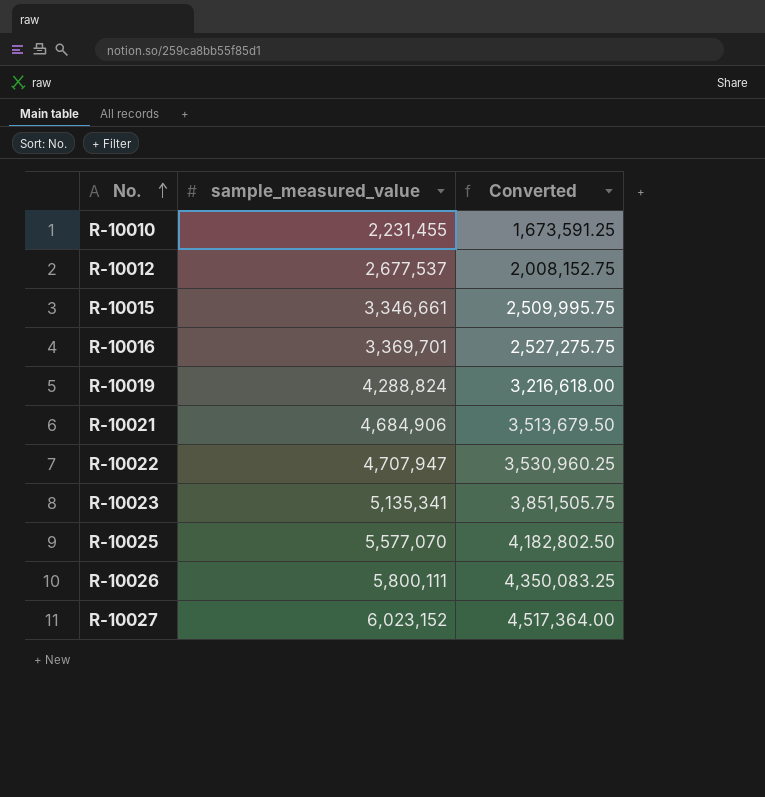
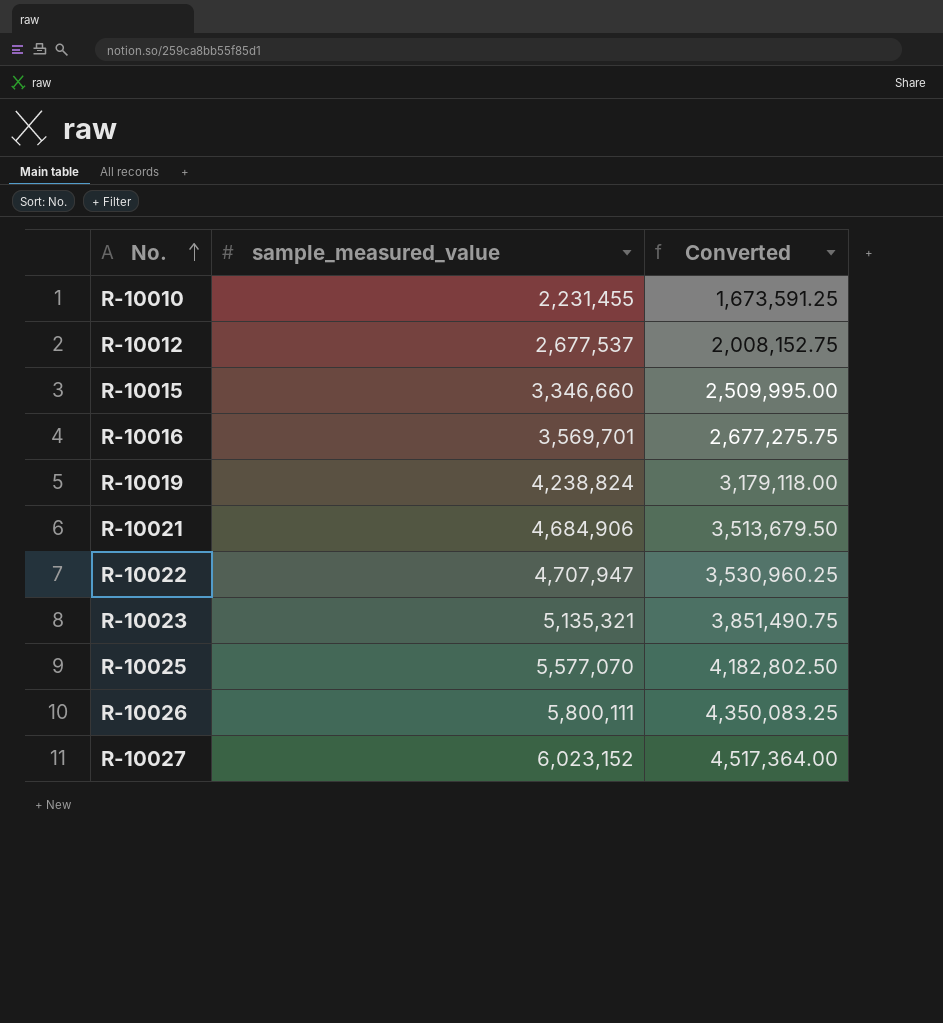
R-10015 | sample_measured_value: 3,346,661 -> 3,346,660
R-10015 | Converted: 2,509,995.75 -> 2,509,995.00
R-10016 | sample_measured_value: 3,369,701 -> 3,569,701
R-10016 | Converted: 2,527,275.75 -> 2,677,275.75
R-10019 | sample_measured_value: 4,288,824 -> 4,238,824
R-10019 | Converted: 3,216,618.00 -> 3,179,118.00
R-10023 | sample_measured_value: 5,135,341 -> 5,135,321
R-10023 | Converted: 3,851,505.75 -> 3,851,490.75

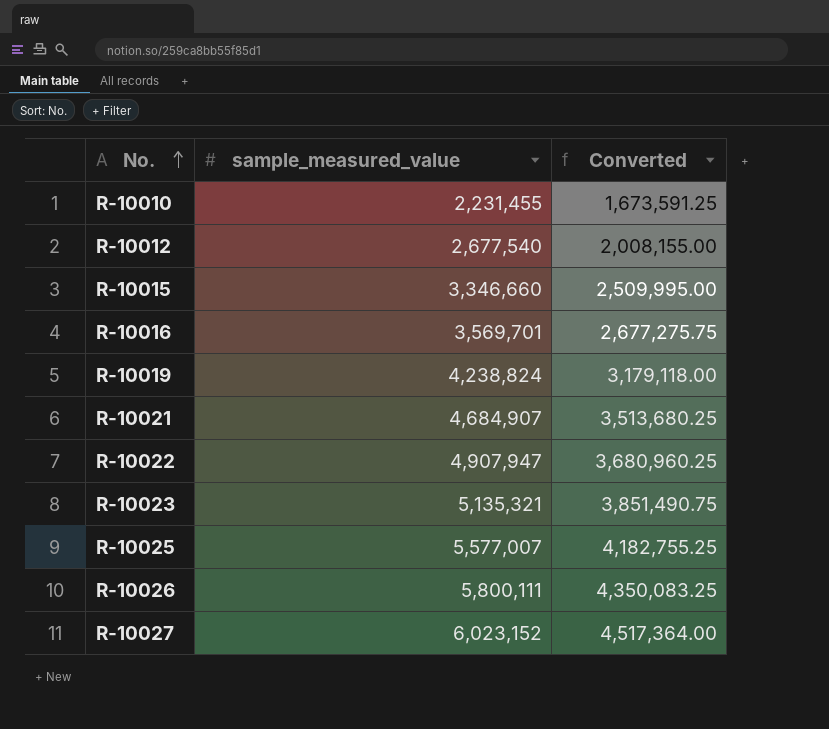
R-10012 | sample_measured_value: 2,677,537 -> 2,677,540
R-10012 | Converted: 2,008,152.75 -> 2,008,155.00
R-10021 | sample_measured_value: 4,684,906 -> 4,684,907
R-10021 | Converted: 3,513,679.50 -> 3,513,680.25
R-10022 | sample_measured_value: 4,707,947 -> 4,907,947
R-10022 | Converted: 3,530,960.25 -> 3,680,960.25
R-10025 | sample_measured_value: 5,577,070 -> 5,577,007
R-10025 | Converted: 4,182,802.50 -> 4,182,755.25

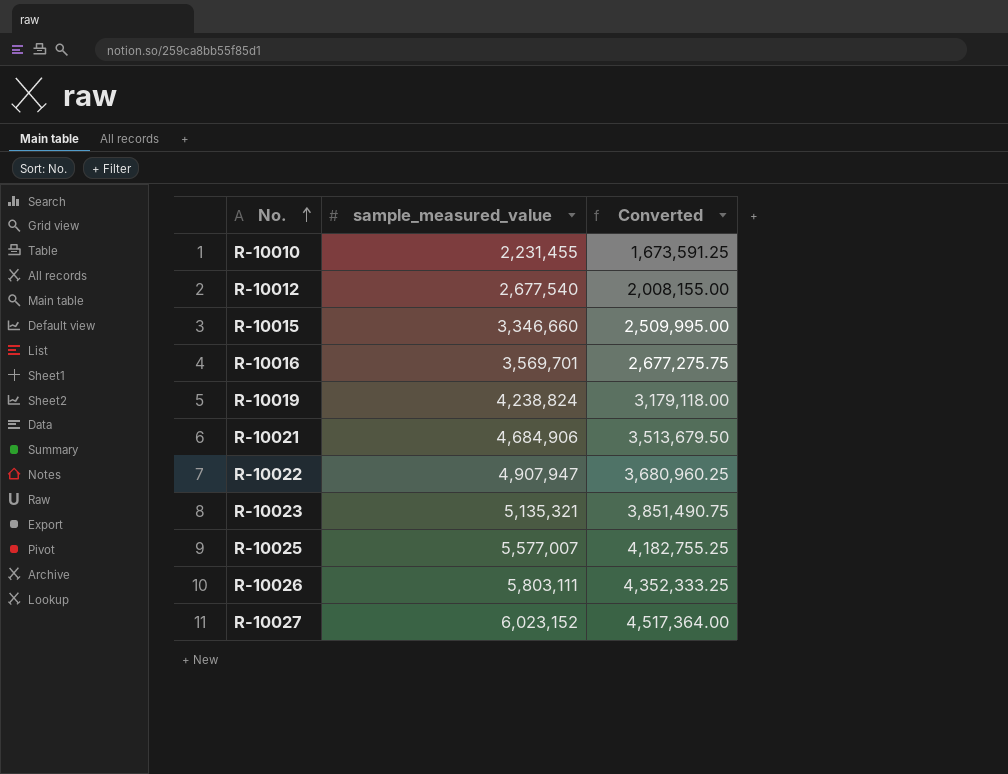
R-10021 | sample_measured_value: 4,684,907 -> 4,684,906
R-10021 | Converted: 3,513,680.25 -> 3,513,679.50
R-10026 | sample_measured_value: 5,800,111 -> 5,803,111
R-10026 | Converted: 4,350,083.25 -> 4,352,333.25

